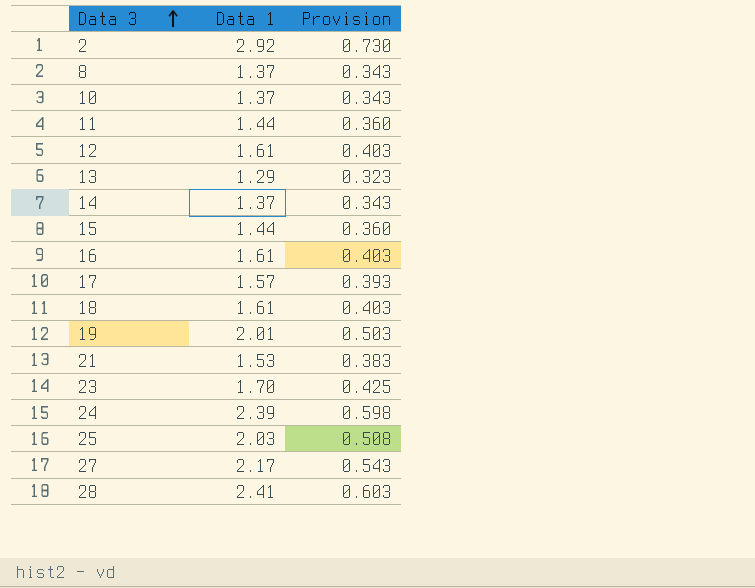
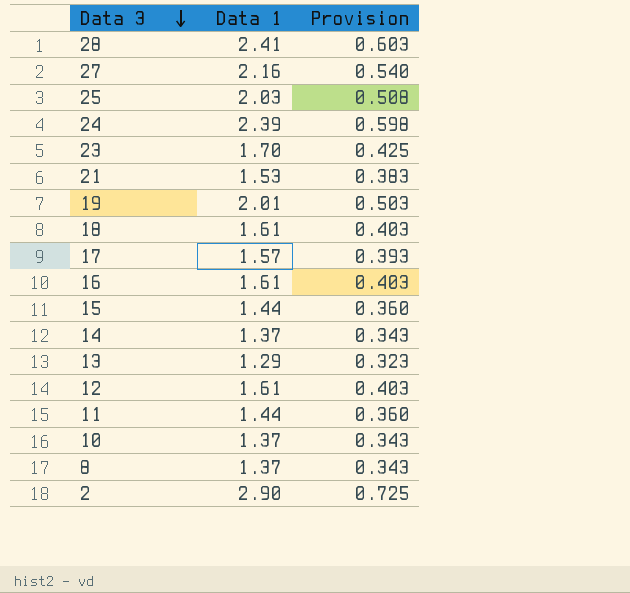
row order: Data 3 ascending -> Data 3 descending
27 | Data 1: 2.17 -> 2.16
27 | Provision: 0.543 -> 0.540
2 | Data 1: 2.92 -> 2.90
2 | Provision: 0.730 -> 0.725

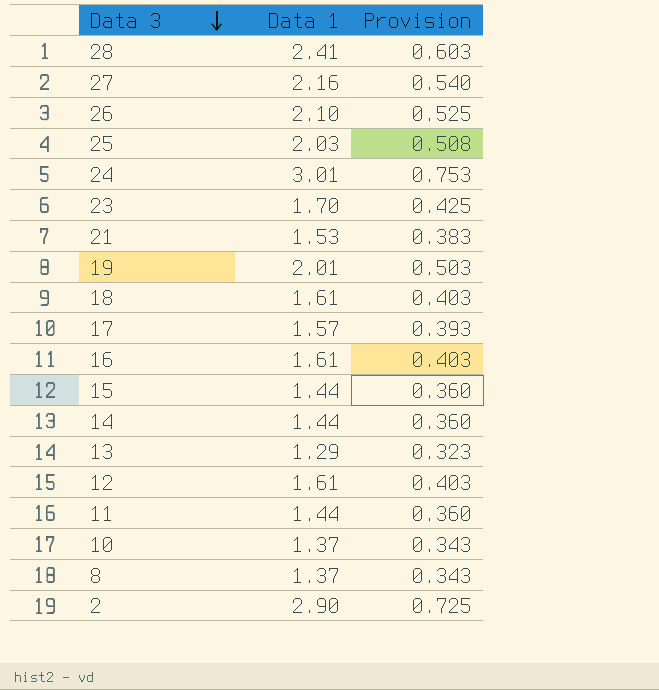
row 26: none -> 2.10 | 0.525
24 | Data 1: 2.39 -> 3.01
24 | Provision: 0.598 -> 0.753
14 | Data 1: 1.37 -> 1.44
14 | Provision: 0.343 -> 0.360

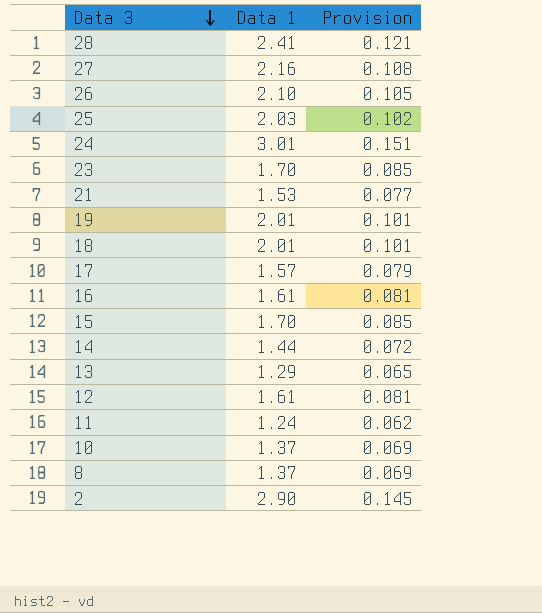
column Provision | formula: [Data 1] * 0.25 -> [Data 1] * 0.05
18 | Data 1: 1.61 -> 2.01
15 | Data 1: 1.44 -> 1.70
11 | Data 1: 1.44 -> 1.24

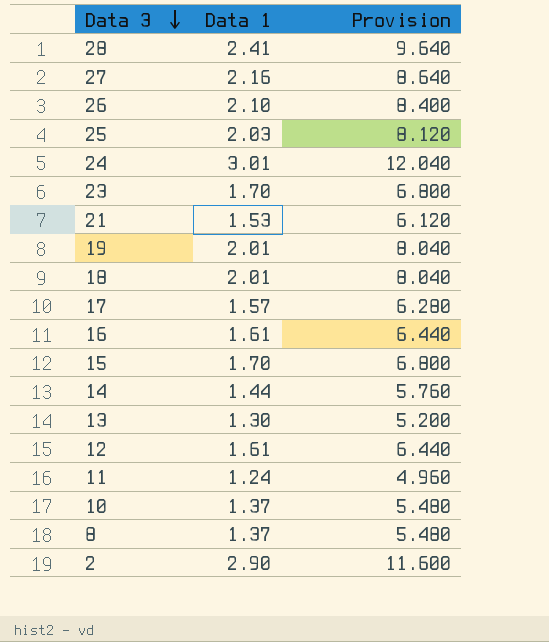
column Provision | formula: [Data 1] * 0.05 -> [Data 1] * 4
13 | Data 1: 1.29 -> 1.30

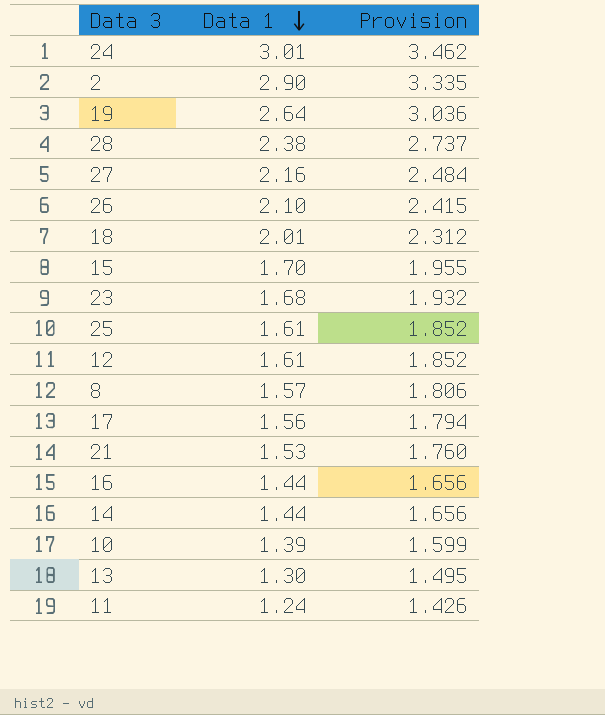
row order: Data 3 descending -> Data 1 descending
column Provision | formula: [Data 1] * 4 -> [Data 1] * 1.15
19 | Data 1: 2.01 -> 2.64
28 | Data 1: 2.41 -> 2.38
23 | Data 1: 1.70 -> 1.68
25 | Data 1: 2.03 -> 1.61
8 | Data 1: 1.37 -> 1.57
17 | Data 1: 1.57 -> 1.56
16 | Data 1: 1.61 -> 1.44
10 | Data 1: 1.37 -> 1.39

